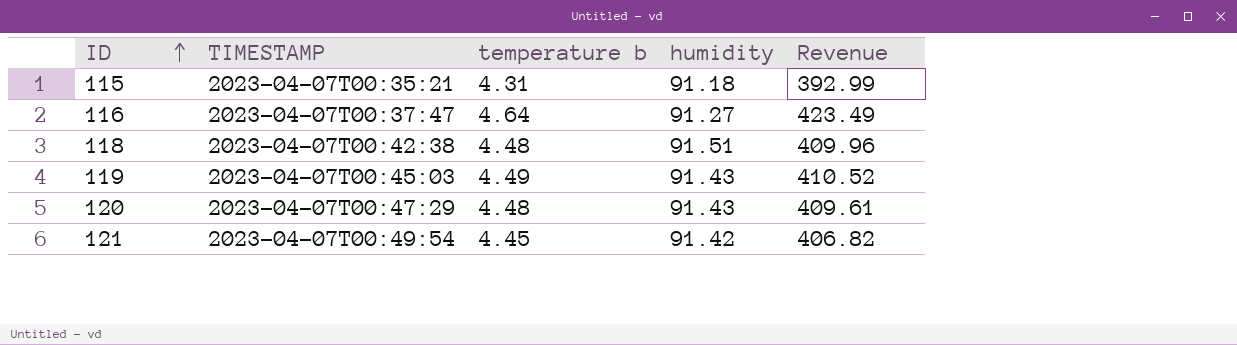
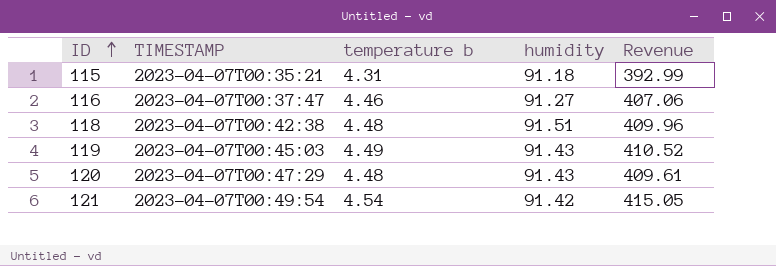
116 | temperature b: 4.64 -> 4.46
116 | Revenue: 423.49 -> 407.06
121 | temperature b: 4.45 -> 4.54
121 | Revenue: 406.82 -> 415.05

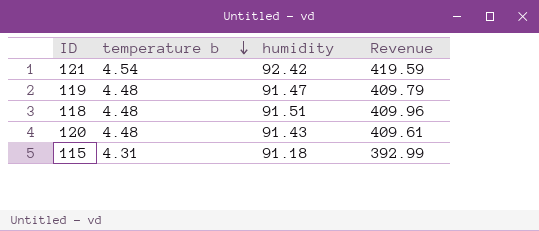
row order: ID ascending -> temperature b descending
column TIMESTAMP | position: 2 -> none
row 116: 2023-04-07T00:37:47 | 4.46 | 91.27 | 407.06 -> none
121 | humidity: 91.42 -> 92.42
121 | Revenue: 415.05 -> 419.59
119 | temperature b: 4.49 -> 4.48
119 | humidity: 91.43 -> 91.47
119 | Revenue: 410.52 -> 409.79

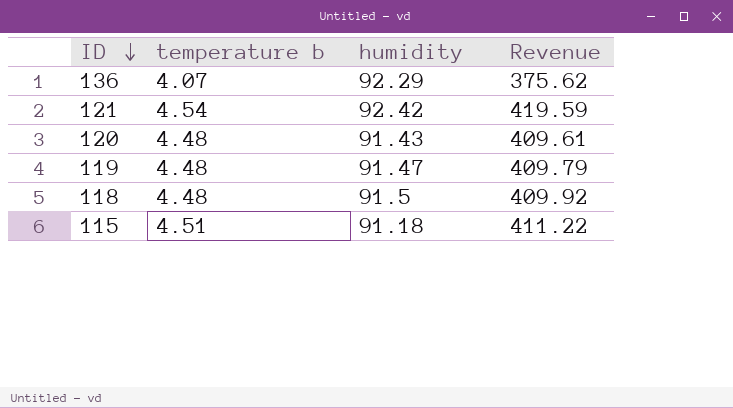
row order: temperature b descending -> ID descending
row 136: none -> 4.07 | 92.29 | 375.62
118 | humidity: 91.51 -> 91.5
118 | Revenue: 409.96 -> 409.92
115 | temperature b: 4.31 -> 4.51
115 | Revenue: 392.99 -> 411.22

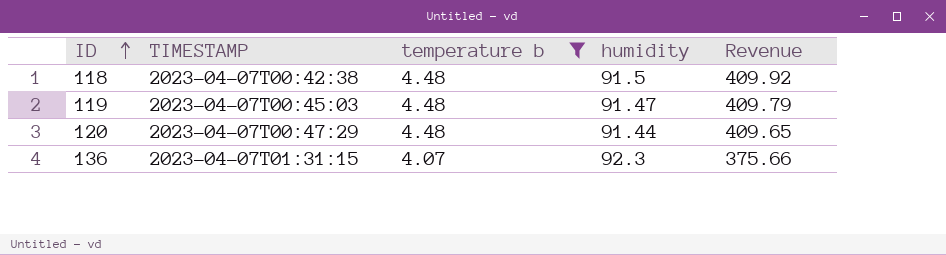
filter: none -> temperature b <= 4.48
row order: ID descending -> ID ascending
column TIMESTAMP | position: none -> 2
120 | humidity: 91.43 -> 91.44
120 | Revenue: 409.61 -> 409.65
136 | humidity: 92.29 -> 92.3
136 | Revenue: 375.62 -> 375.66

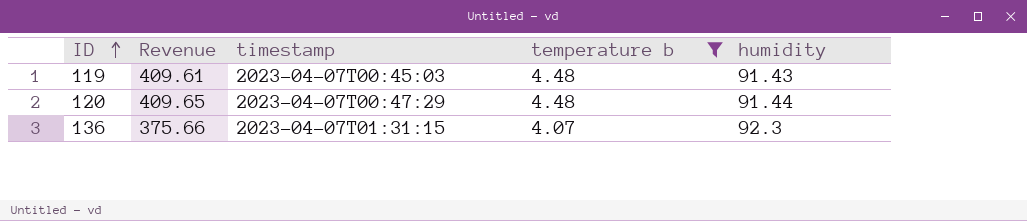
column Revenue | position: 5 -> 2
column name: TIMESTAMP -> timestamp
row 118: 2023-04-07T00:42:38 | 4.48 | 91.5 | 409.92 -> none
119 | Revenue: 409.79 -> 409.61
119 | humidity: 91.47 -> 91.43

